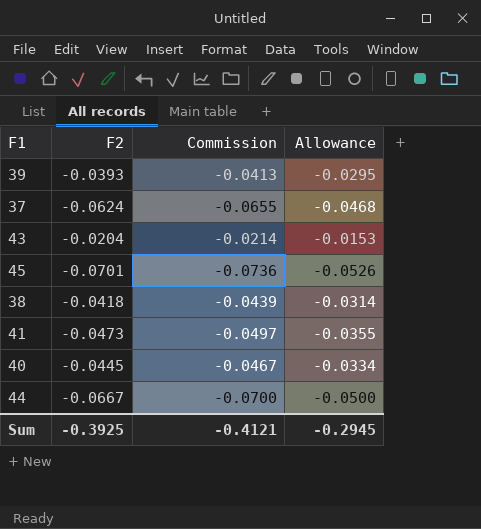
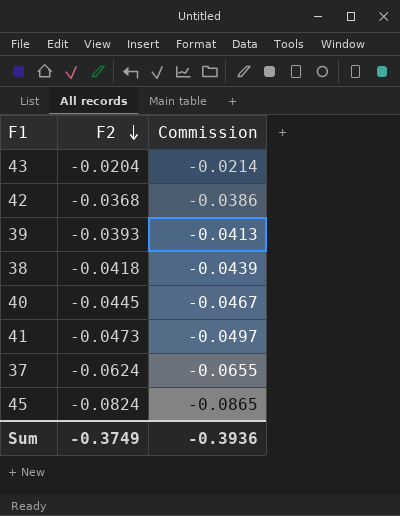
row order: none -> F2 descending
column Allowance | formula: [F2] * 0.75 -> none
row 44: -0.0667 | -0.0700 | -0.0500 -> none
row 42: none -> -0.0368 | -0.0386
45 | F2: -0.0701 -> -0.0824
45 | Commission: -0.0736 -> -0.0865
Sum | F2: -0.3925 -> -0.3749
Sum | Commission: -0.4121 -> -0.3936

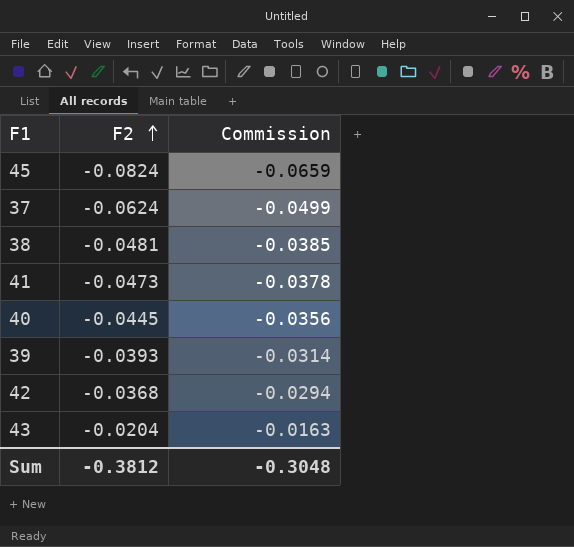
row order: F2 descending -> F2 ascending
column Commission | formula: [F2] * 1.05 -> [F2] * 0.8
38 | F2: -0.0418 -> -0.0481
Sum | F2: -0.3749 -> -0.3812
Sum | Commission: -0.3936 -> -0.3048

